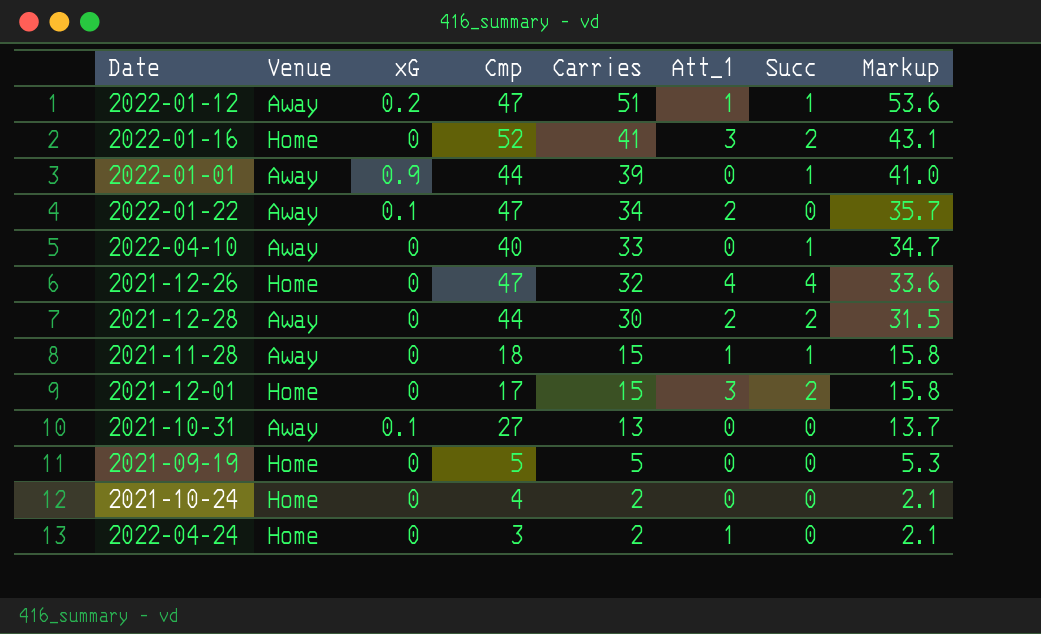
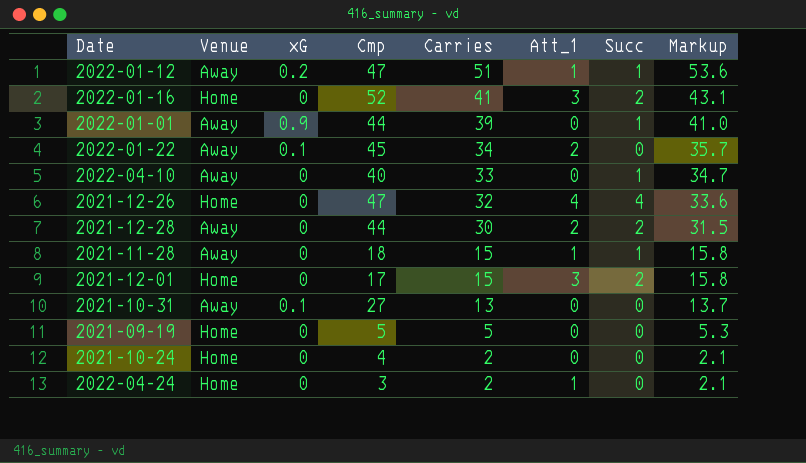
2022-01-22 | Cmp: 47 -> 45

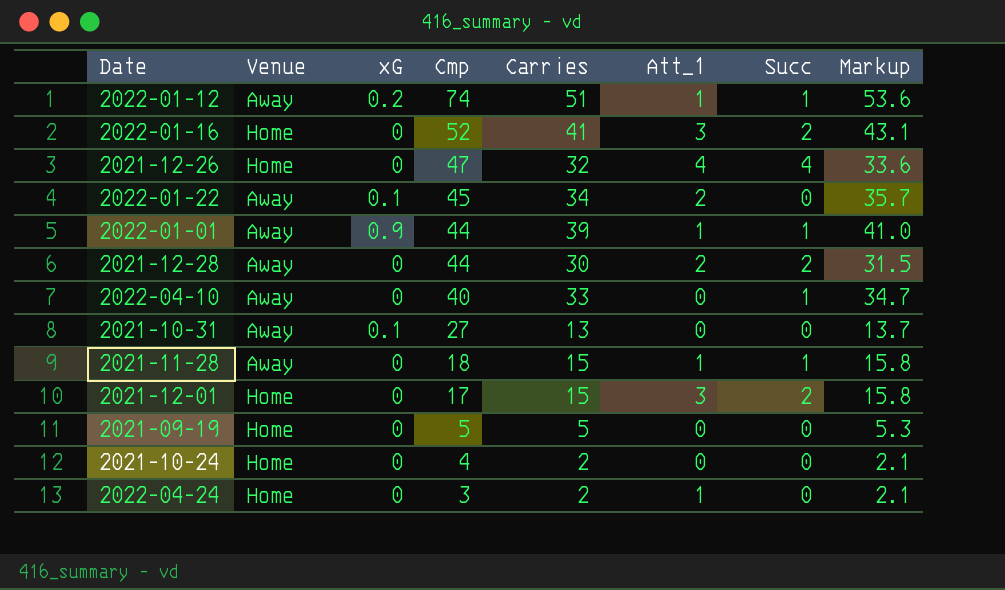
row order: Carries descending -> Cmp descending
2022-01-12 | Cmp: 47 -> 74
2022-01-01 | Att_1: 0 -> 1

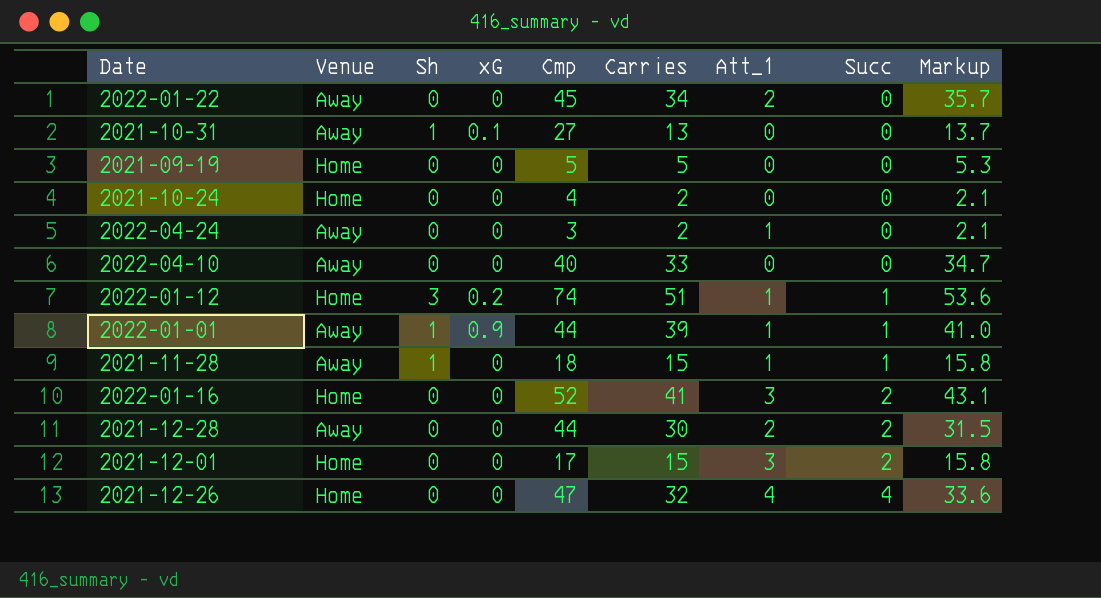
row order: Cmp descending -> Succ ascending
column Sh | position: none -> 3
2022-01-22 | xG: 0.1 -> 0
2022-04-24 | Venue: Home -> Away
2022-04-10 | Succ: 1 -> 0
2022-01-12 | Venue: Away -> Home

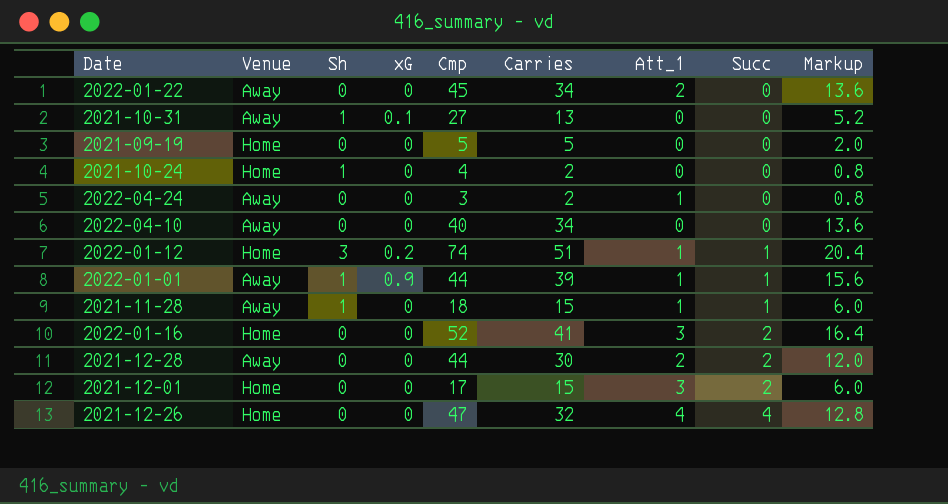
column Markup | formula: [Carries] * 1.05 -> [Carries] * 0.4
2021-10-24 | Sh: 0 -> 1
2022-04-10 | Carries: 33 -> 34

